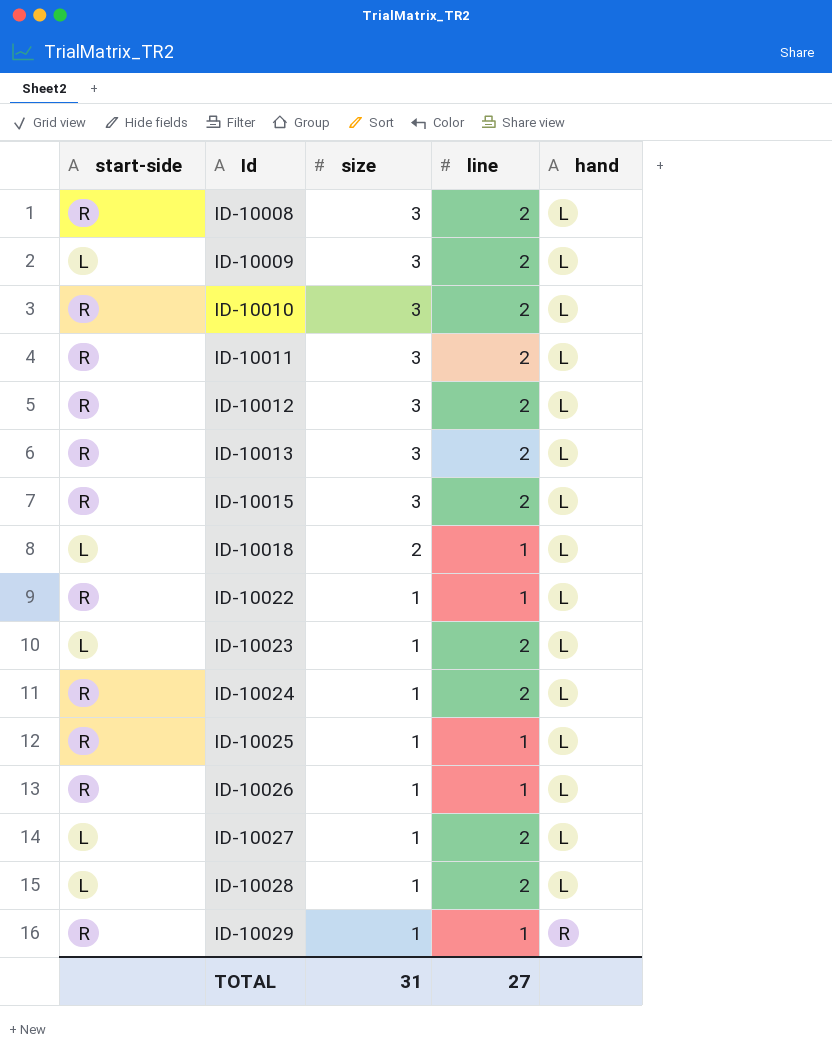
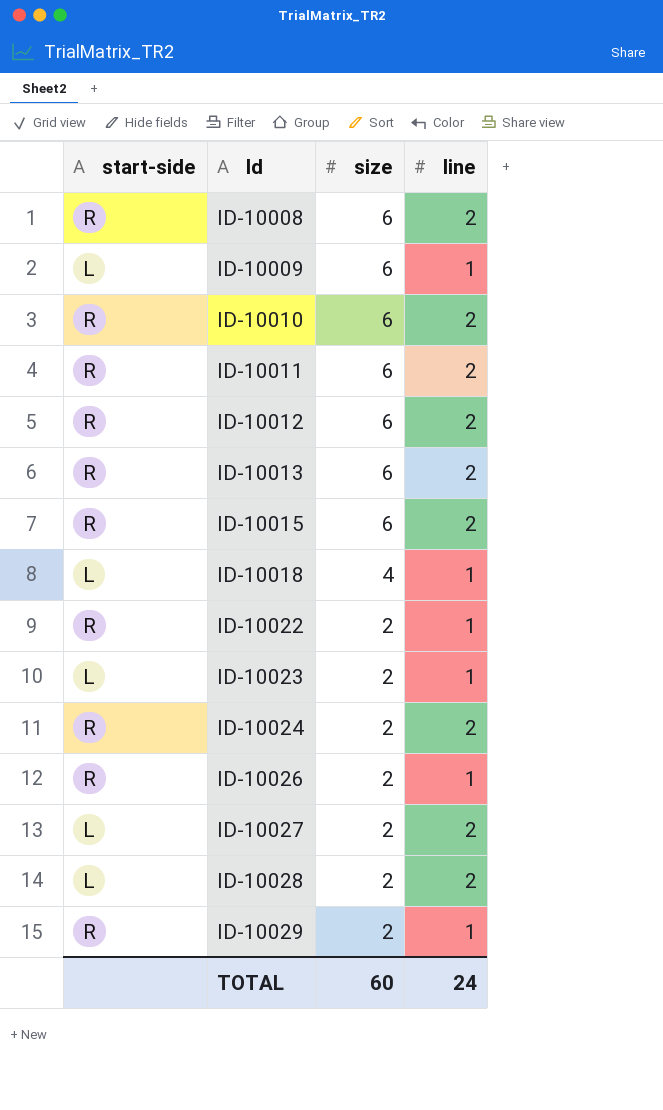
column hand | position: 5 -> none
row ID-10025: R | 1 | 1 | L -> none
ID-10008 | size: 3 -> 6
ID-10009 | size: 3 -> 6
ID-10009 | line: 2 -> 1
ID-10010 | size: 3 -> 6
ID-10011 | size: 3 -> 6
ID-10012 | size: 3 -> 6
ID-10013 | size: 3 -> 6
ID-10015 | size: 3 -> 6
ID-10018 | size: 2 -> 4
ID-10022 | size: 1 -> 2
ID-10023 | size: 1 -> 2
ID-10023 | line: 2 -> 1
ID-10024 | size: 1 -> 2
ID-10026 | size: 1 -> 2
ID-10027 | size: 1 -> 2
ID-10028 | size: 1 -> 2
ID-10029 | size: 1 -> 2
TOTAL | size: 31 -> 60
TOTAL | line: 27 -> 24

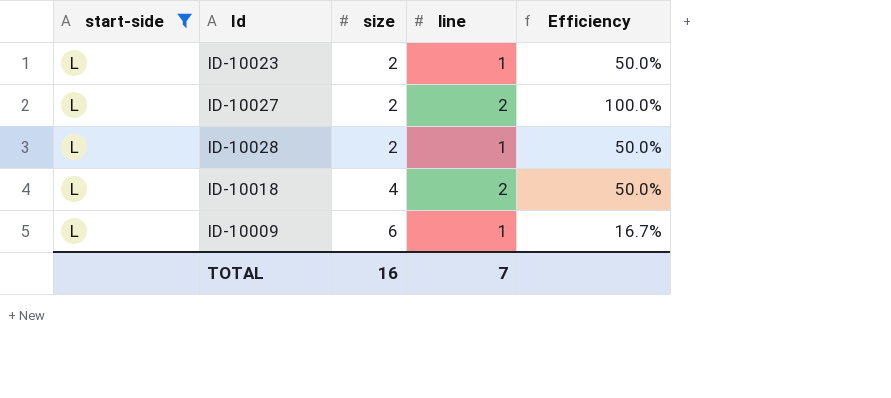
filter: none -> start-side = L
row order: Id ascending -> size ascending
column Efficiency | formula: none -> [line] / [size]
ID-10028 | line: 2 -> 1
ID-10018 | line: 1 -> 2
TOTAL | size: 60 -> 16
TOTAL | line: 24 -> 7

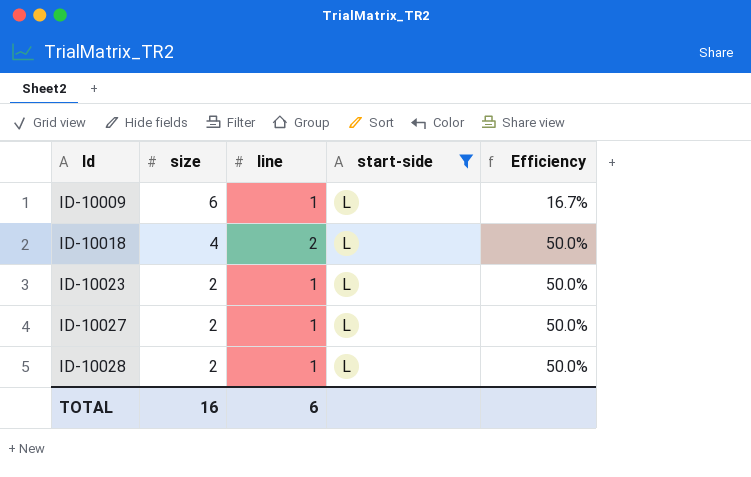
row order: size ascending -> Id ascending
column start-side | position: 1 -> 4
ID-10027 | line: 2 -> 1
ID-10027 | Efficiency: 100.0% -> 50.0%
TOTAL | line: 7 -> 6

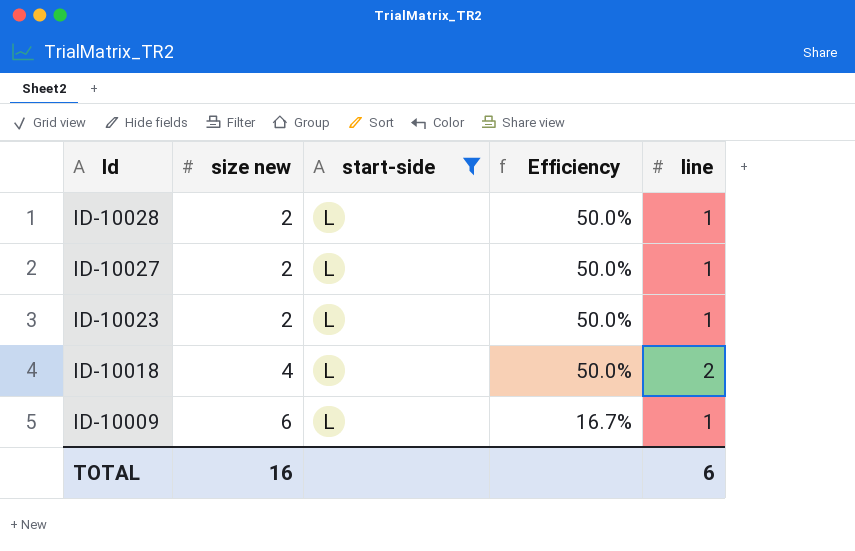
row order: Id ascending -> Id descending
column name: size -> size new
column line | position: 3 -> 5

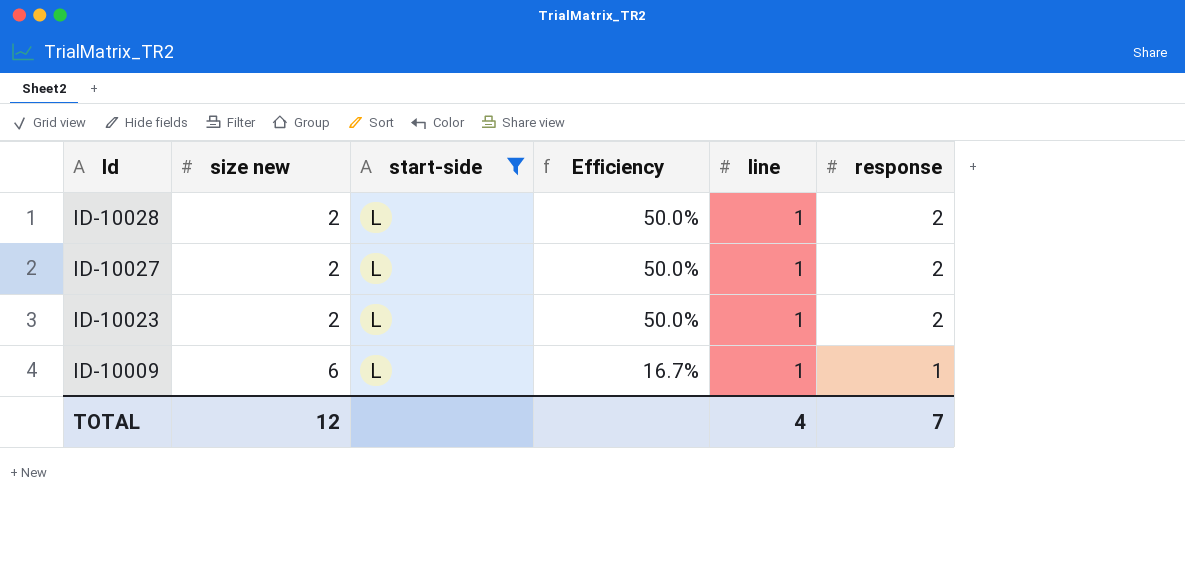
column response | position: none -> 6
row ID-10018: 4 | L | 50.0% | 2 -> none
TOTAL | size new: 16 -> 12
TOTAL | line: 6 -> 4

